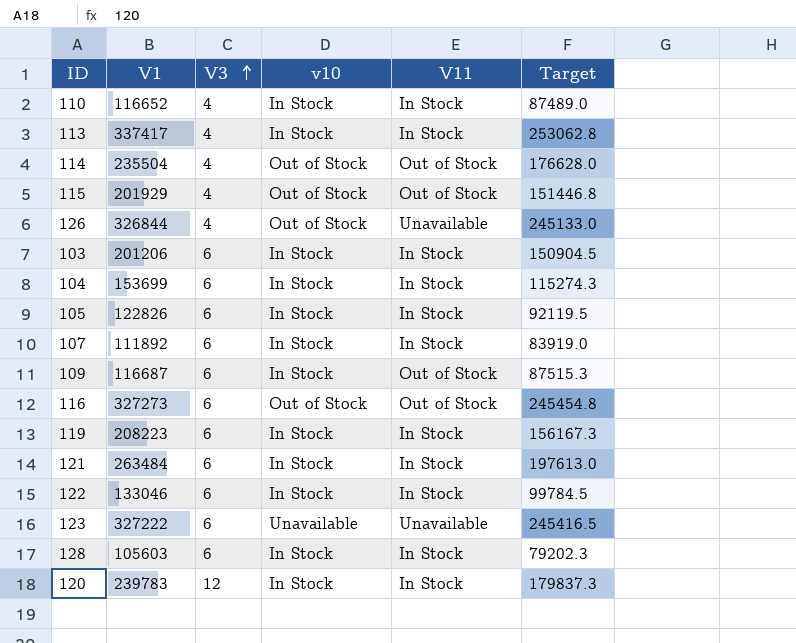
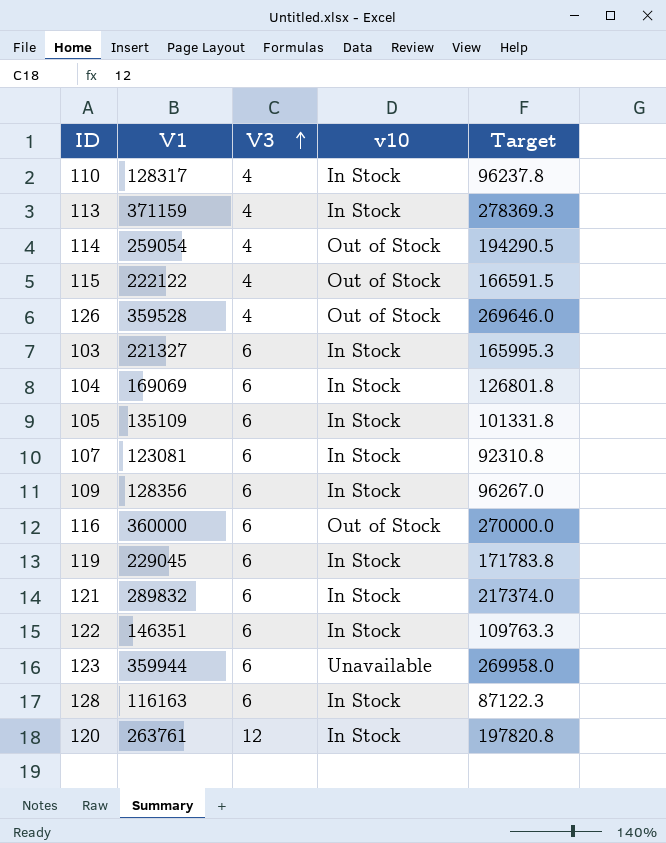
column V11 | position: 5 -> none
110 | V1: 116652 -> 128317
110 | Target: 87489.0 -> 96237.8
113 | V1: 337417 -> 371159
113 | Target: 253062.8 -> 278369.3
114 | V1: 235504 -> 259054
114 | Target: 176628.0 -> 194290.5
115 | V1: 201929 -> 222122
115 | Target: 151446.8 -> 166591.5
126 | V1: 326844 -> 359528
126 | Target: 245133.0 -> 269646.0
103 | V1: 201206 -> 221327
103 | Target: 150904.5 -> 165995.3
104 | V1: 153699 -> 169069
104 | Target: 115274.3 -> 126801.8
105 | V1: 122826 -> 135109
105 | Target: 92119.5 -> 101331.8
107 | V1: 111892 -> 123081
107 | Target: 83919.0 -> 92310.8
109 | V1: 116687 -> 128356
109 | Target: 87515.3 -> 96267.0
116 | V1: 327273 -> 360000
116 | Target: 245454.8 -> 270000.0
119 | V1: 208223 -> 229045
119 | Target: 156167.3 -> 171783.8
121 | V1: 263484 -> 289832
121 | Target: 197613.0 -> 217374.0
122 | V1: 133046 -> 146351
122 | Target: 99784.5 -> 109763.3
123 | V1: 327222 -> 359944
123 | Target: 245416.5 -> 269958.0
128 | V1: 105603 -> 116163
128 | Target: 79202.3 -> 87122.3
120 | V1: 239783 -> 263761
120 | Target: 179837.3 -> 197820.8

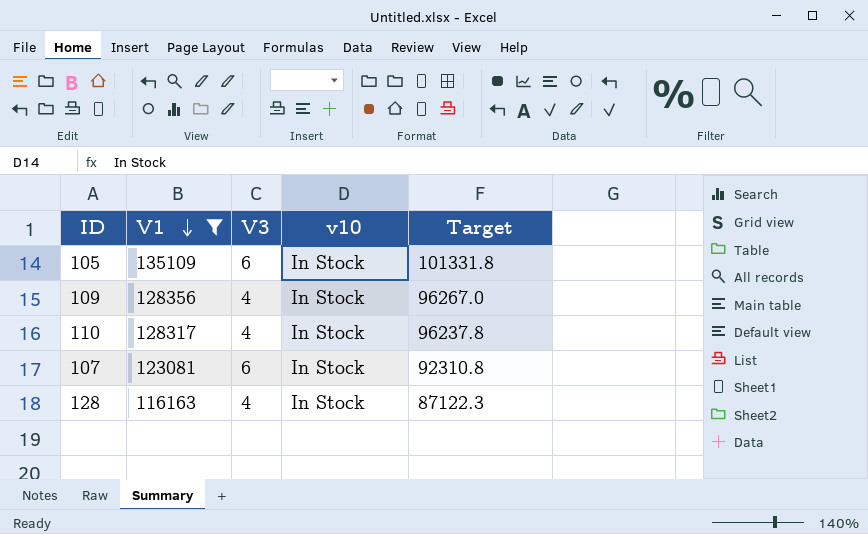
filter: none -> V1 <= 135109
row order: V3 ascending -> V1 descending
109 | V3: 6 -> 4
128 | V3: 6 -> 4

